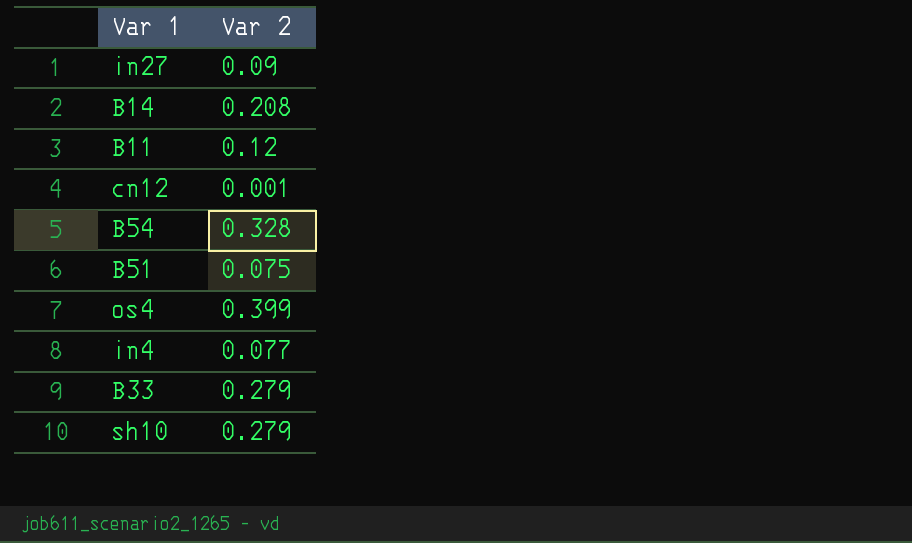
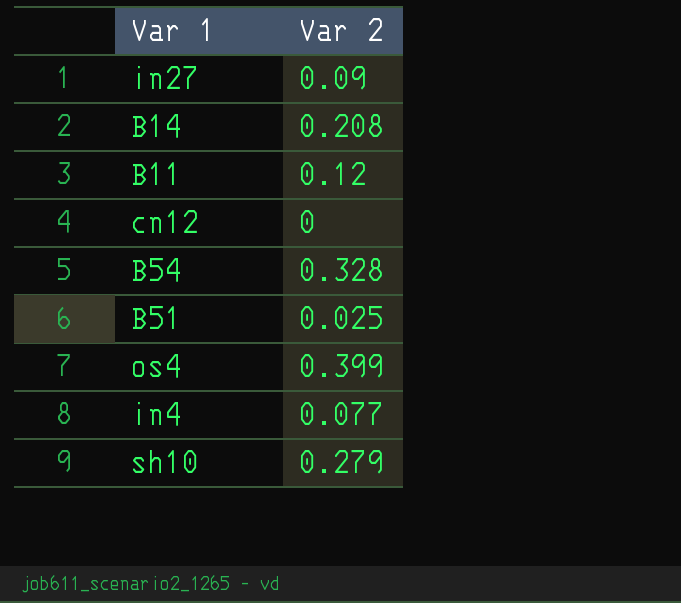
row B33: 0.279 -> none
cn12 | Var 2: 0.001 -> 0
B51 | Var 2: 0.075 -> 0.025

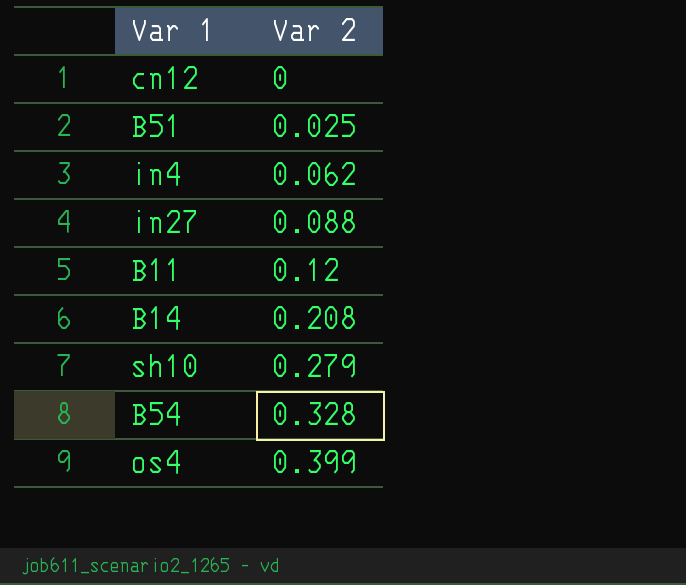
row order: none -> Var 2 ascending
in4 | Var 2: 0.077 -> 0.062
in27 | Var 2: 0.09 -> 0.088

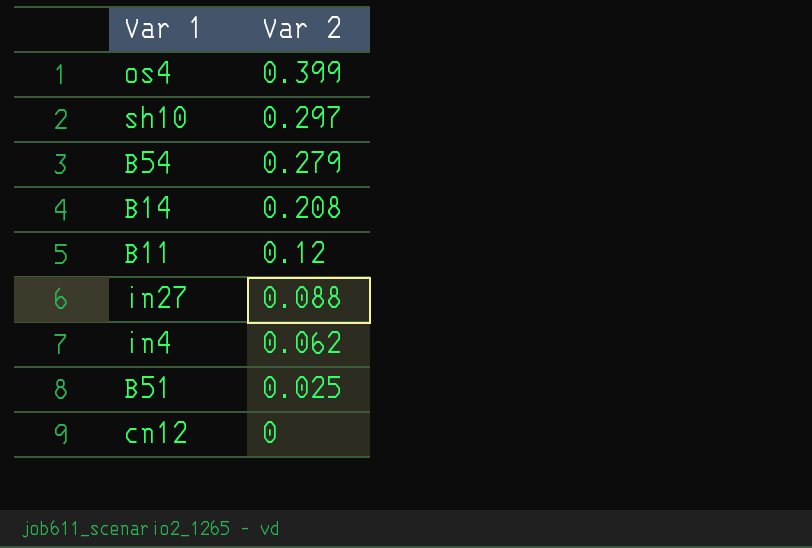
row order: Var 2 ascending -> Var 2 descending
sh10 | Var 2: 0.279 -> 0.297
B54 | Var 2: 0.328 -> 0.279

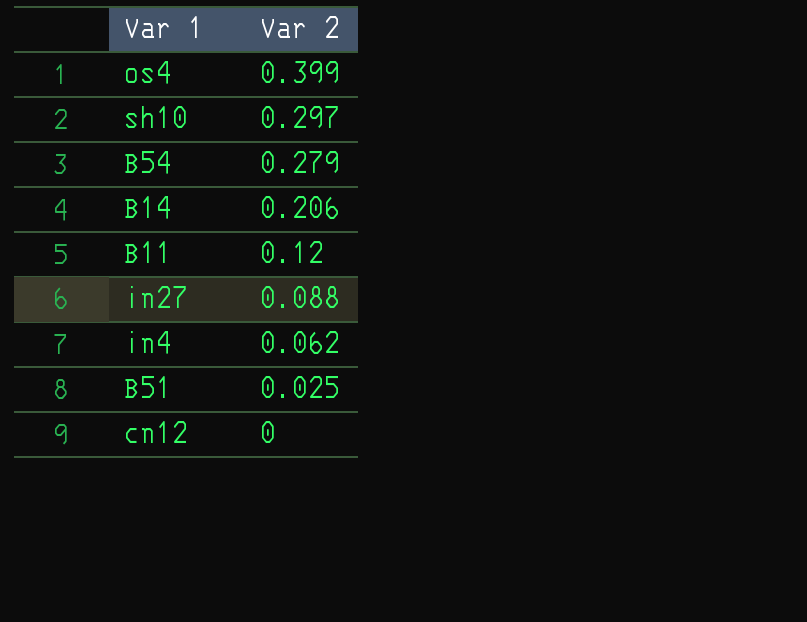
B14 | Var 2: 0.208 -> 0.206

